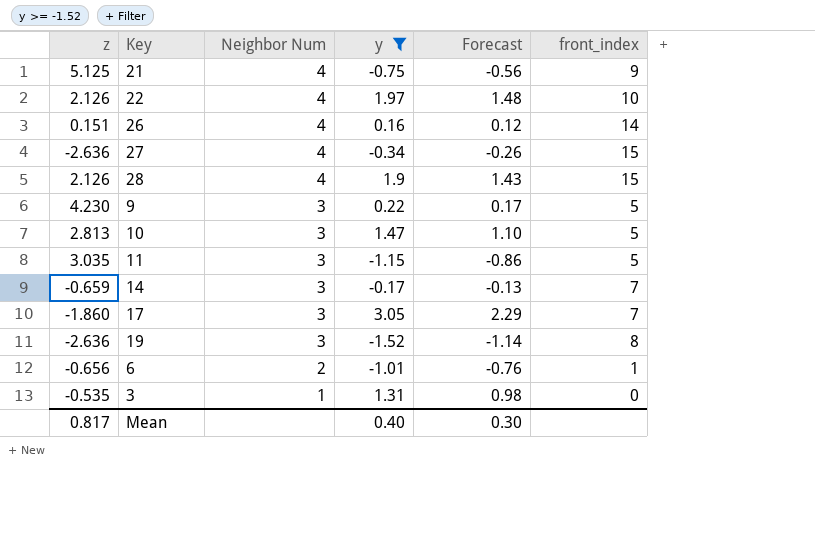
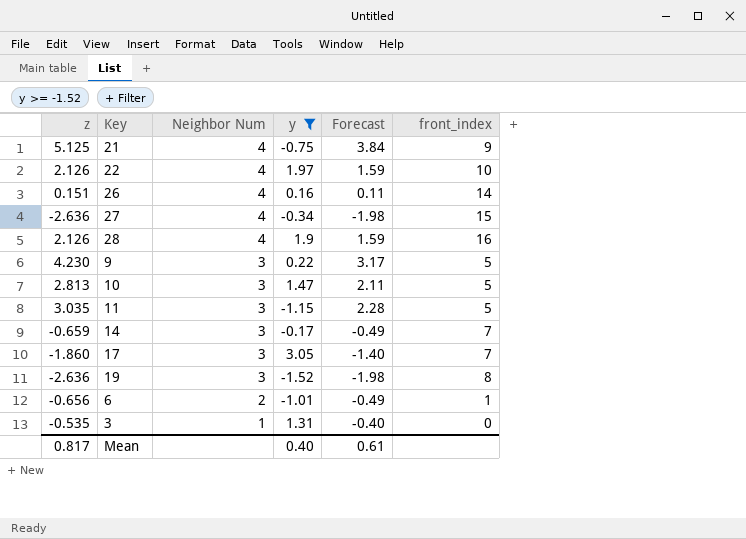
column Forecast | formula: [y] * 0.75 -> [z] * 0.75
28 | front_index: 15 -> 16
Mean | Forecast: 0.30 -> 0.61

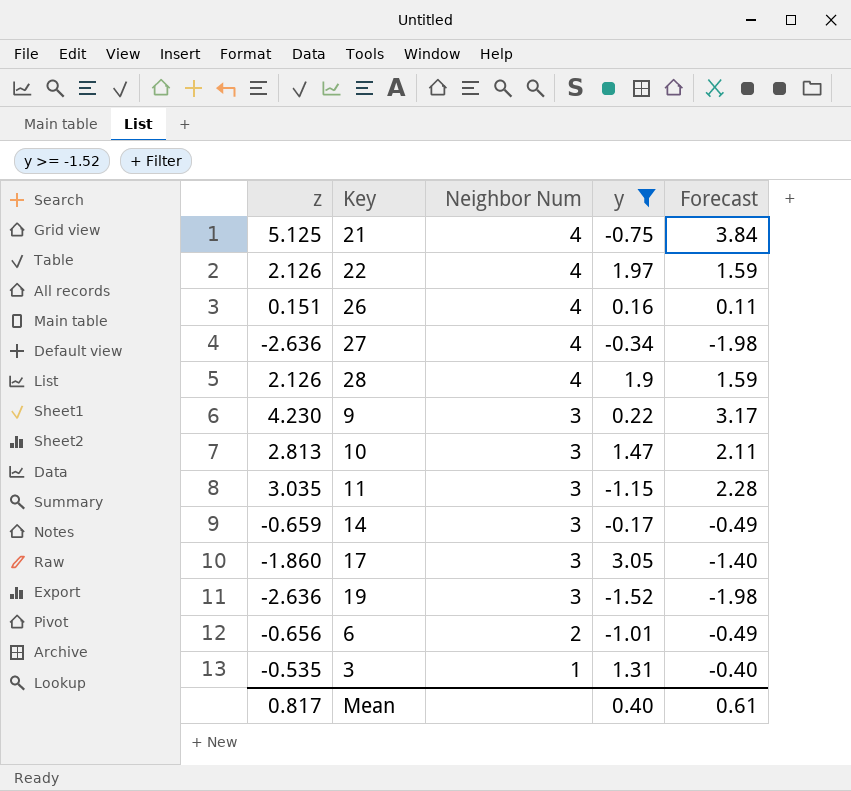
column front_index | position: 6 -> none

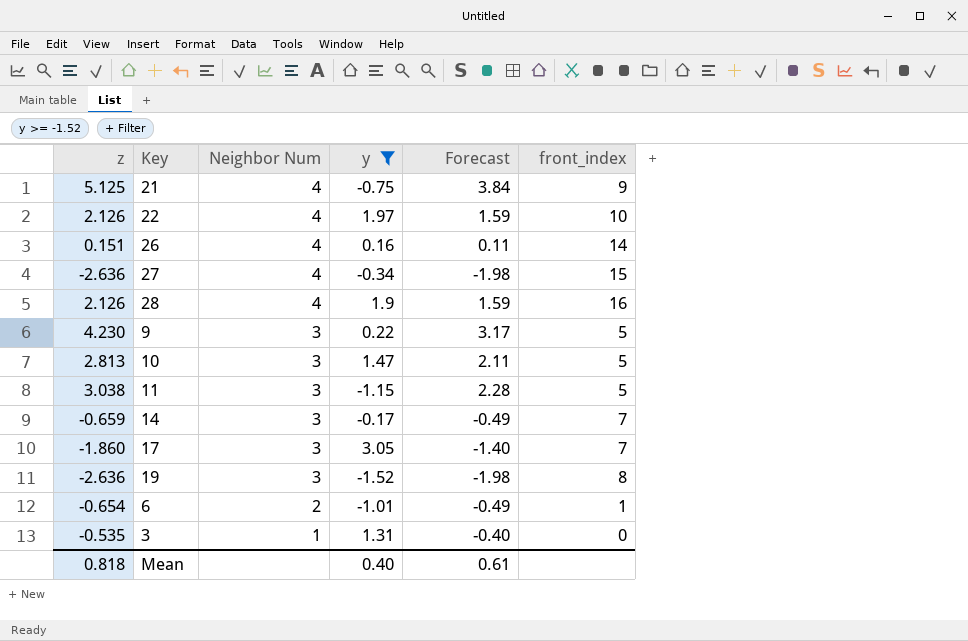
column front_index | position: none -> 6
11 | z: 3.035 -> 3.038
6 | z: -0.656 -> -0.654
Mean | z: 0.817 -> 0.818

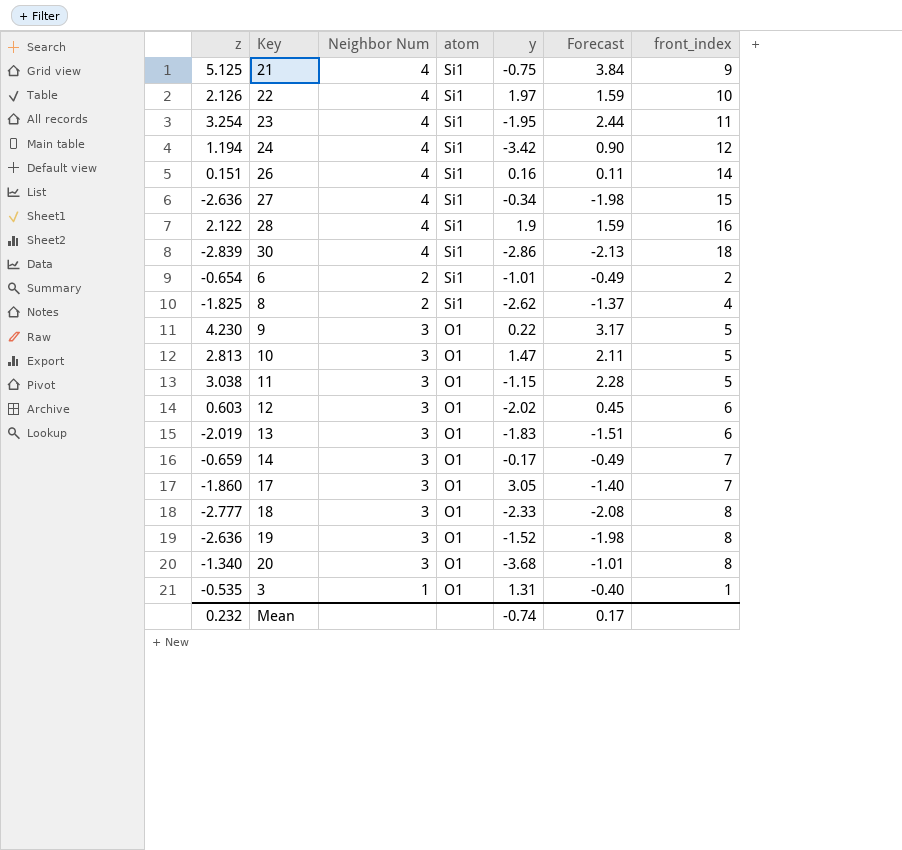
filter: y >= -1.52 -> none
row order: Neighbor Num descending -> atom descending
column atom | position: none -> 4
28 | z: 2.126 -> 2.122
6 | front_index: 1 -> 2
3 | front_index: 0 -> 1
Mean | z: 0.818 -> 0.232
Mean | y: 0.40 -> -0.74
Mean | Forecast: 0.61 -> 0.17

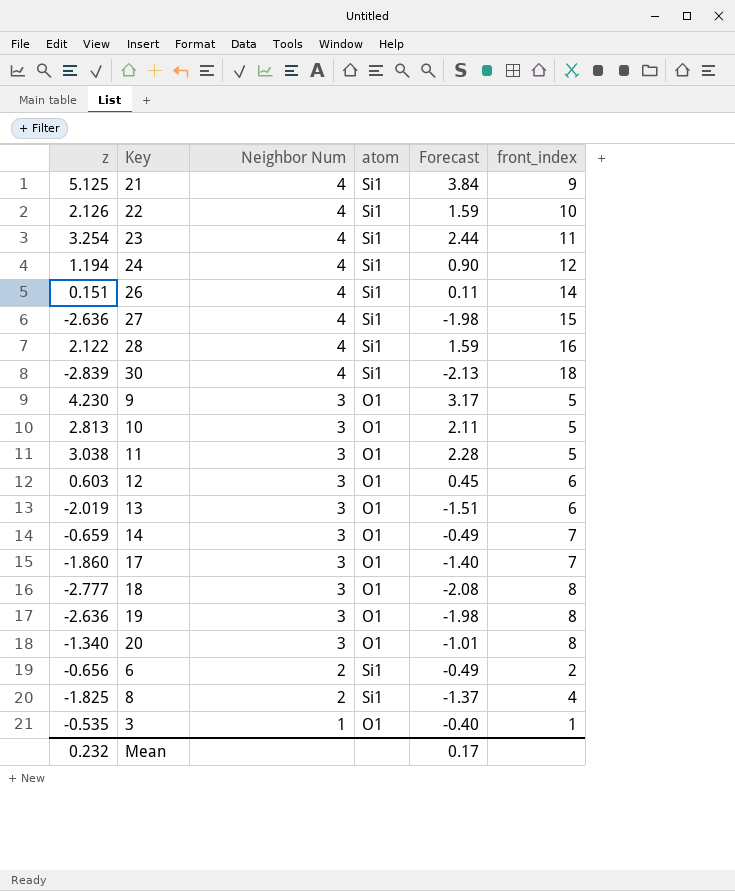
row order: atom descending -> Neighbor Num descending
column y | position: 5 -> none
6 | z: -0.654 -> -0.656

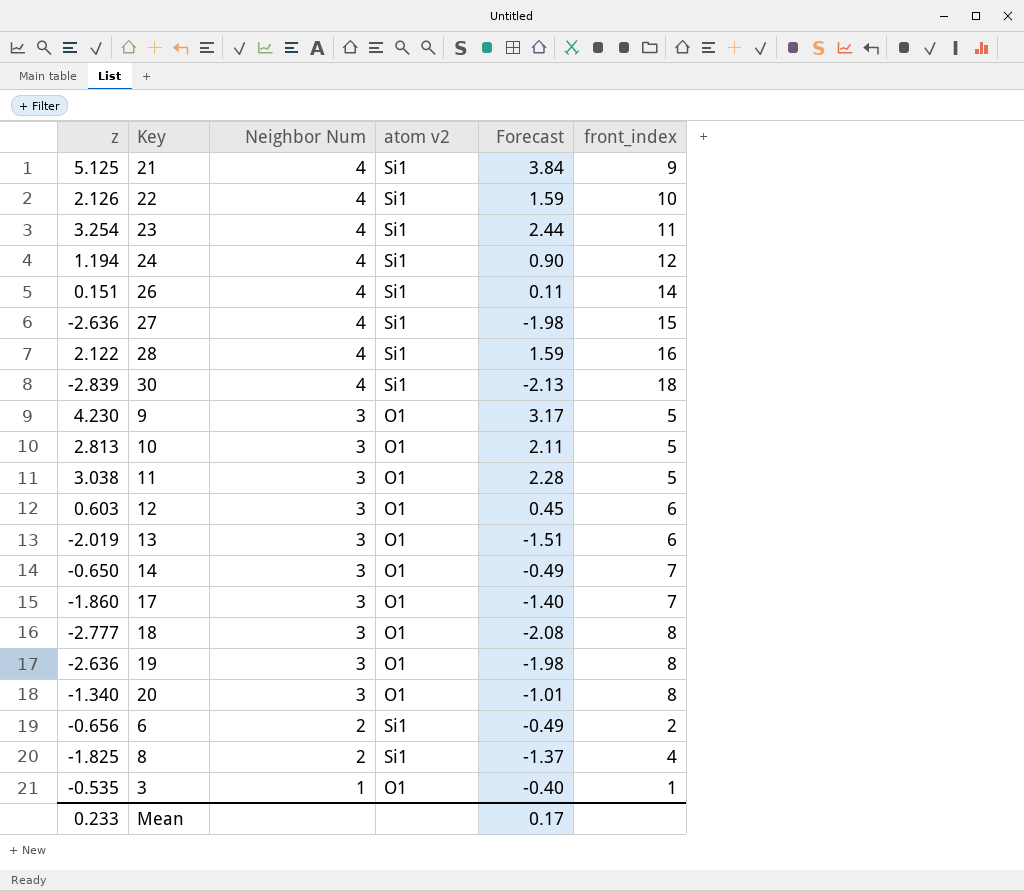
column name: atom -> atom v2
14 | z: -0.659 -> -0.650
Mean | z: 0.232 -> 0.233

